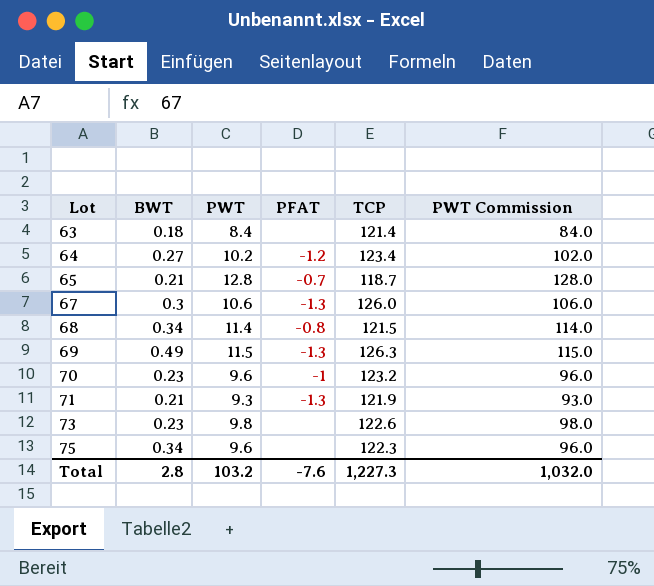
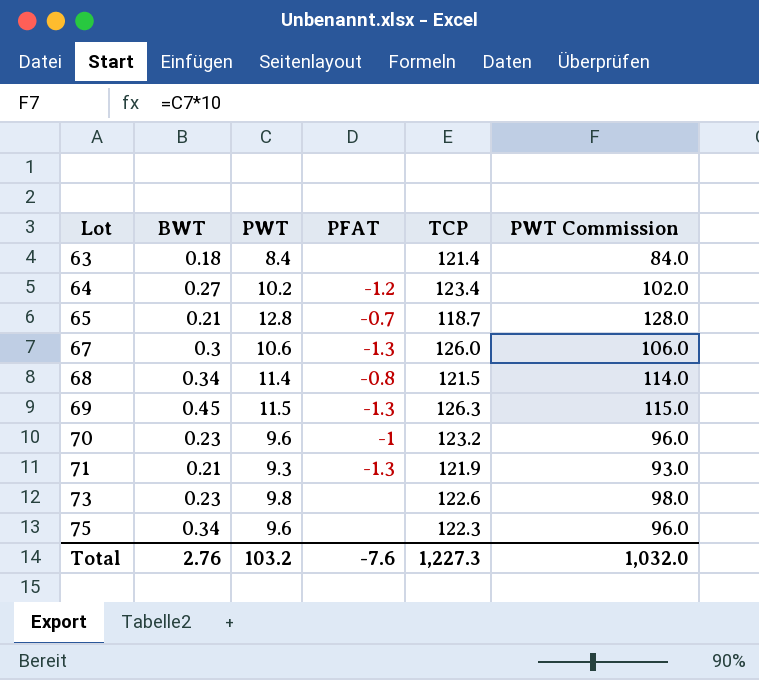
69 | BWT: 0.49 -> 0.45
Total | BWT: 2.8 -> 2.76

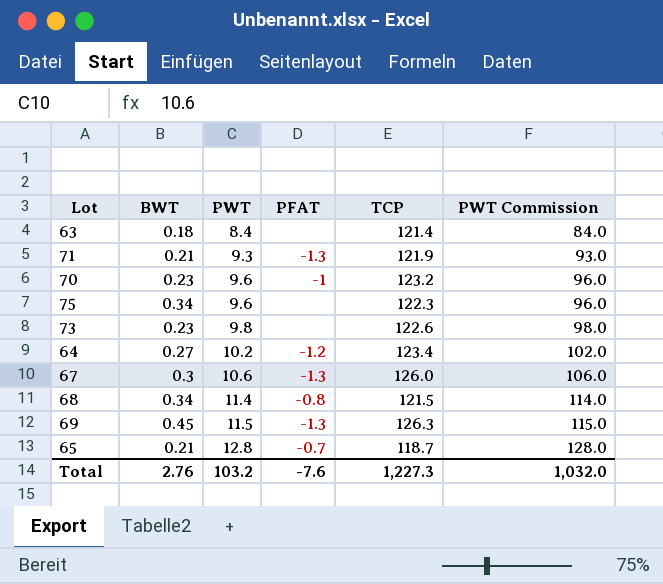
row order: Lot ascending -> PWT ascending

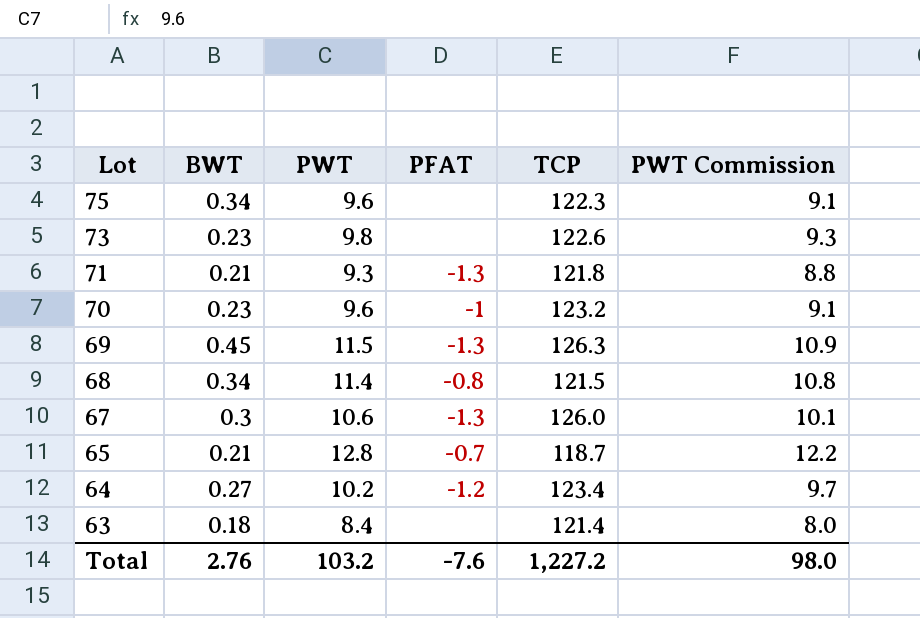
row order: PWT ascending -> Lot descending
column PWT Commission | formula: [PWT] * 10 -> [PWT] * 0.95
71 | TCP: 121.9 -> 121.8
Total | TCP: 1,227.3 -> 1,227.2
Total | PWT Commission: 1,032.0 -> 98.0

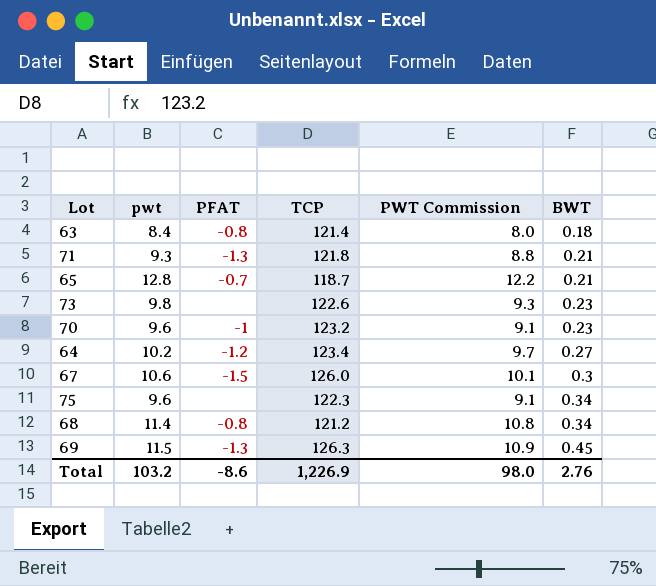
row order: Lot descending -> BWT ascending
column name: PWT -> pwt
column BWT | position: 2 -> 6
63 | PFAT: none -> -0.8
67 | PFAT: -1.3 -> -1.5
68 | TCP: 121.5 -> 121.2
Total | PFAT: -7.6 -> -8.6
Total | TCP: 1,227.2 -> 1,226.9

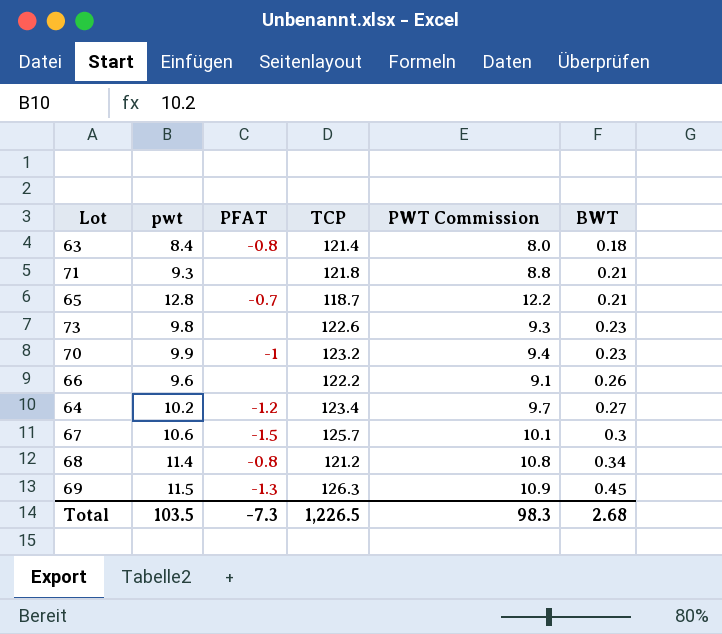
row 75: 9.6 | none | 122.3 | 9.1 | 0.34 -> none
71 | PFAT: -1.3 -> none
70 | pwt: 9.6 -> 9.9
70 | PWT Commission: 9.1 -> 9.4
row 66: none -> 9.6 | none | 122.2 | 9.1 | 0.26
67 | TCP: 126.0 -> 125.7
Total | pwt: 103.2 -> 103.5
Total | PFAT: -8.6 -> -7.3
Total | TCP: 1,226.9 -> 1,226.5
Total | PWT Commission: 98.0 -> 98.3
Total | BWT: 2.76 -> 2.68

